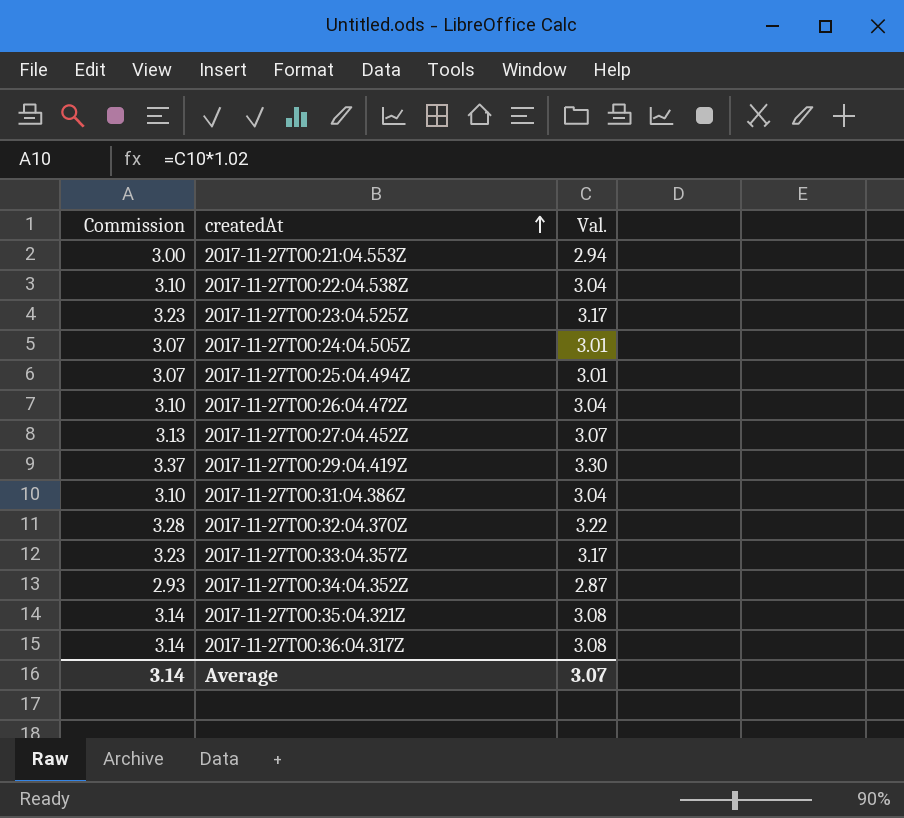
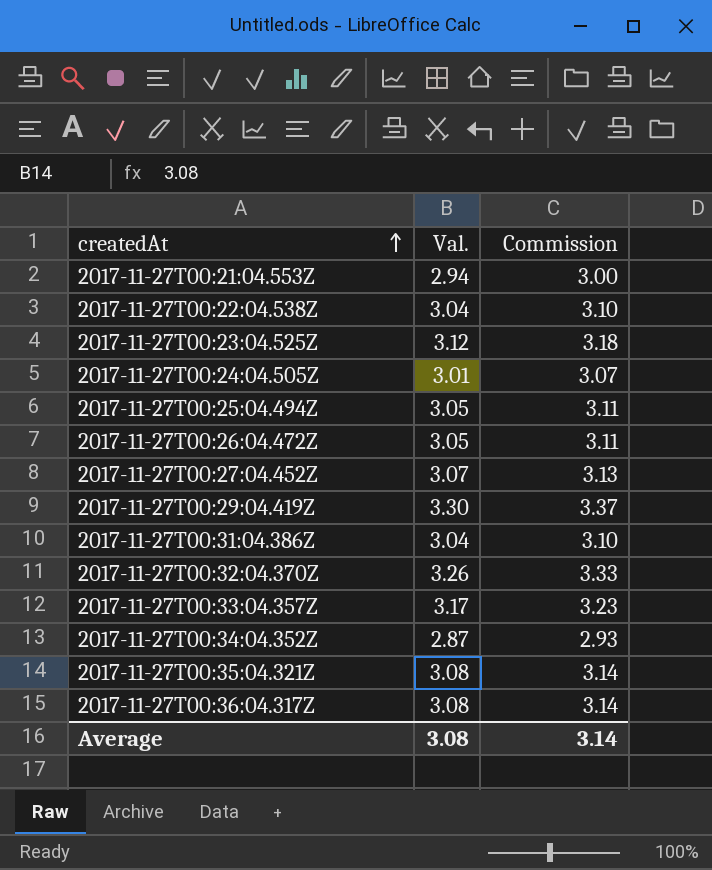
column Commission | position: 1 -> 3
2017-11-27T00:23:04.525Z | Val.: 3.17 -> 3.12
2017-11-27T00:23:04.525Z | Commission: 3.23 -> 3.18
2017-11-27T00:25:04.494Z | Val.: 3.01 -> 3.05
2017-11-27T00:25:04.494Z | Commission: 3.07 -> 3.11
2017-11-27T00:26:04.472Z | Val.: 3.04 -> 3.05
2017-11-27T00:26:04.472Z | Commission: 3.10 -> 3.11
2017-11-27T00:32:04.370Z | Val.: 3.22 -> 3.26
2017-11-27T00:32:04.370Z | Commission: 3.28 -> 3.33
Average | Val.: 3.07 -> 3.08

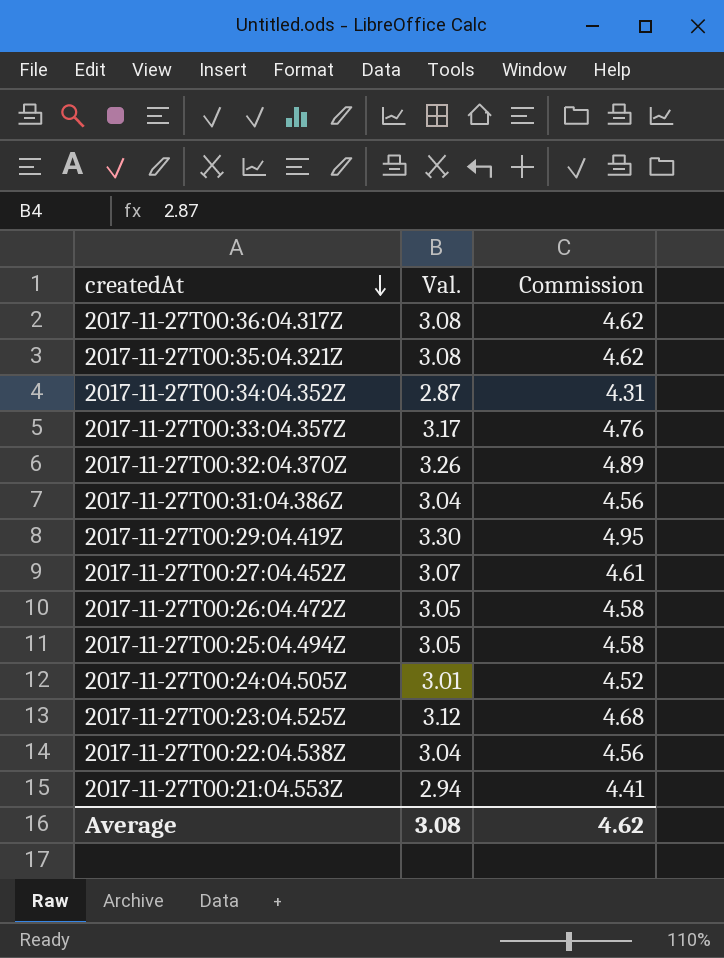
row order: createdAt ascending -> createdAt descending
column Commission | formula: [Val.] * 1.02 -> [Val.] * 1.5
Average | Commission: 3.14 -> 4.62

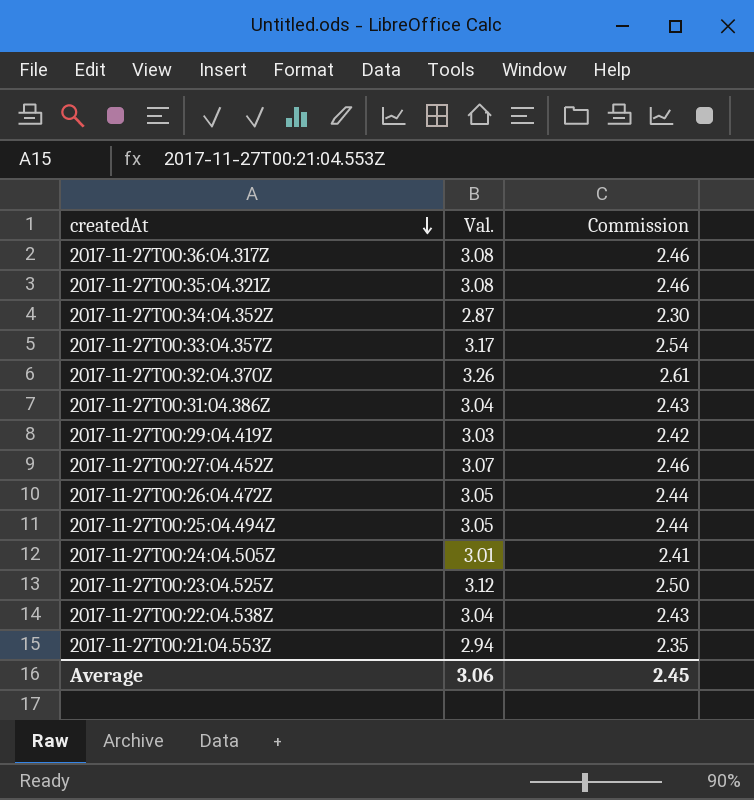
column Commission | formula: [Val.] * 1.5 -> [Val.] * 0.8
2017-11-27T00:29:04.419Z | Val.: 3.30 -> 3.03
Average | Val.: 3.08 -> 3.06
Average | Commission: 4.62 -> 2.45

